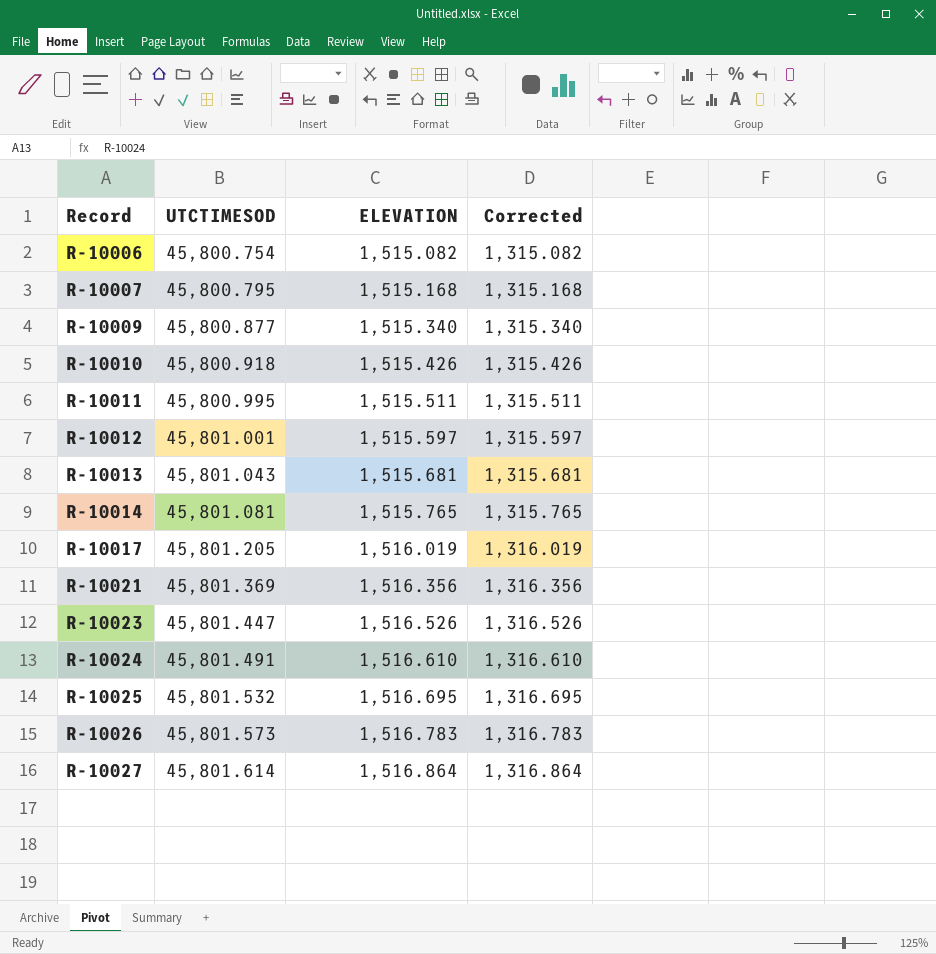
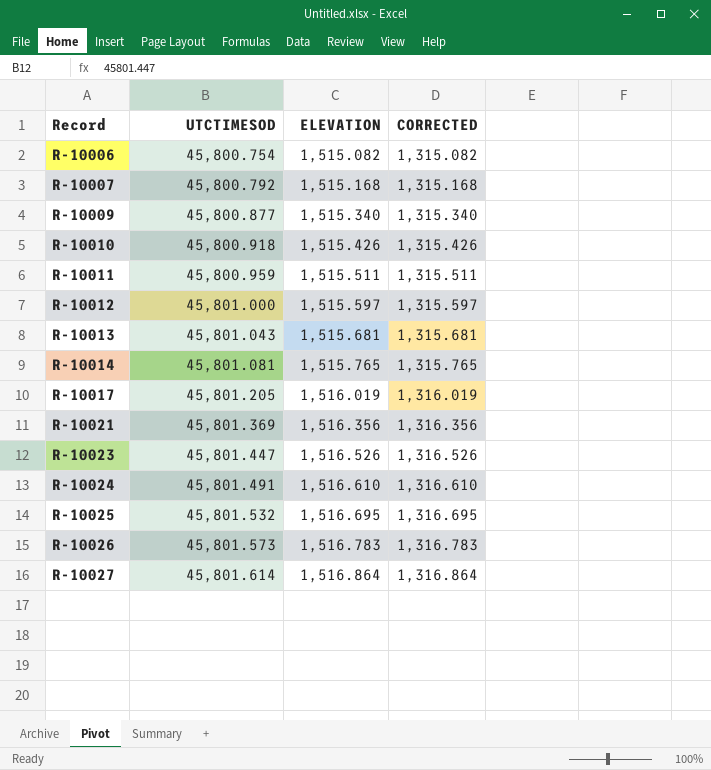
column name: Corrected -> CORRECTED
R-10007 | UTCTIMESOD: 45,800.795 -> 45,800.792
R-10011 | UTCTIMESOD: 45,800.995 -> 45,800.959
R-10012 | UTCTIMESOD: 45,801.001 -> 45,801.000

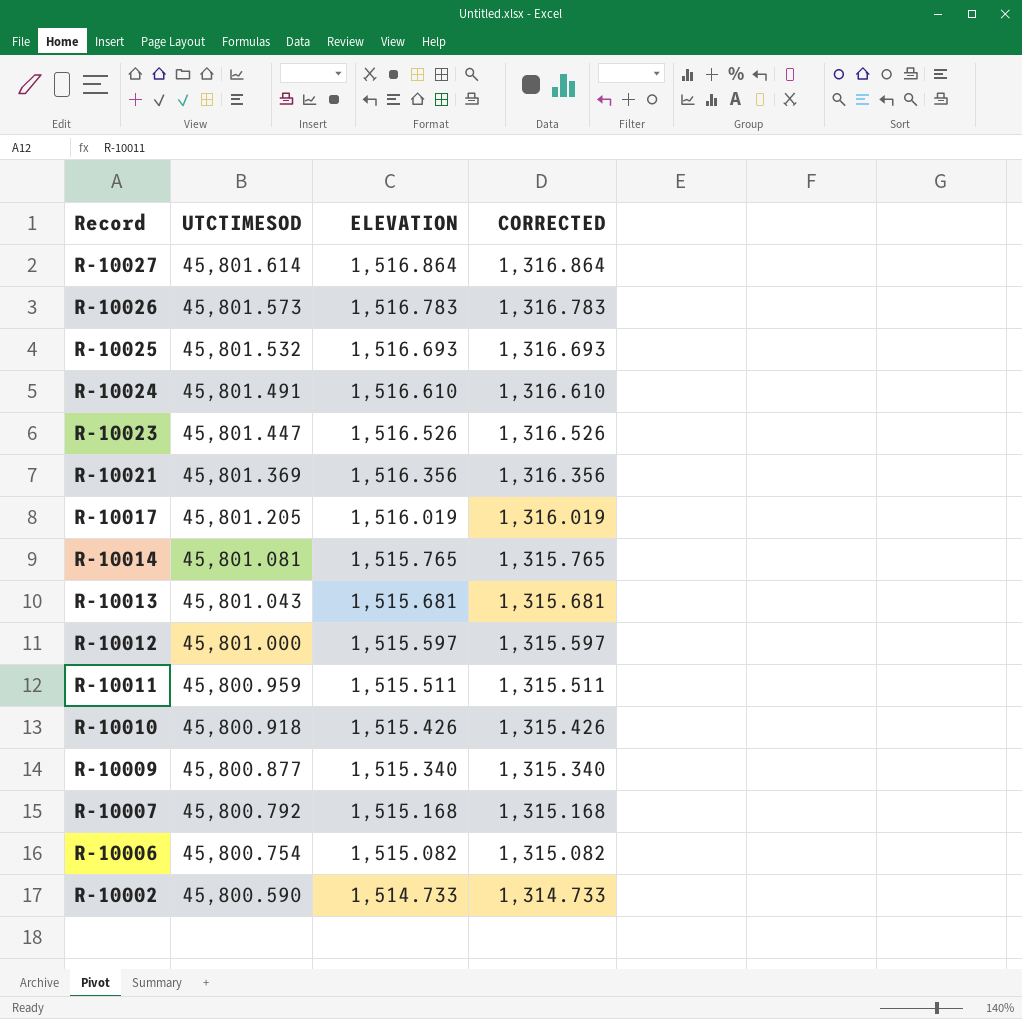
row order: Record ascending -> Record descending
R-10025 | ELEVATION: 1,516.695 -> 1,516.693
R-10025 | CORRECTED: 1,316.695 -> 1,316.693
row R-10002: none -> 45,800.590 | 1,514.733 | 1,314.733

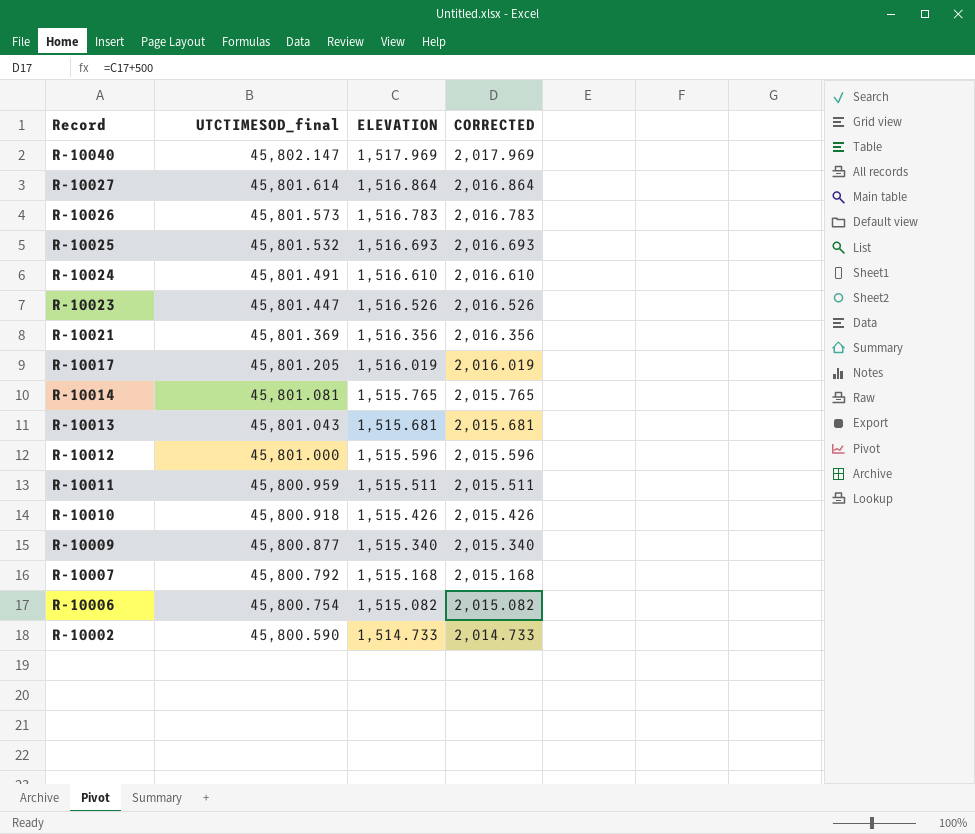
column name: UTCTIMESOD -> UTCTIMESOD_final
column CORRECTED | formula: [ELEVATION] - 200 -> [ELEVATION] + 500
row R-10040: none -> 45,802.147 | 1,517.969 | 2,017.969
R-10012 | ELEVATION: 1,515.597 -> 1,515.596

